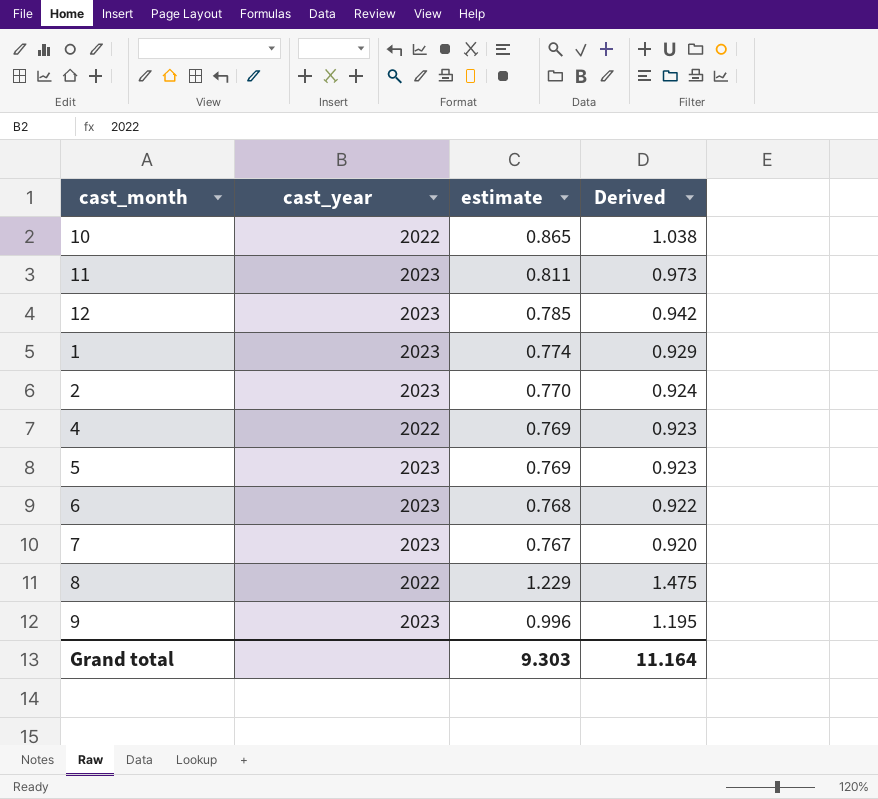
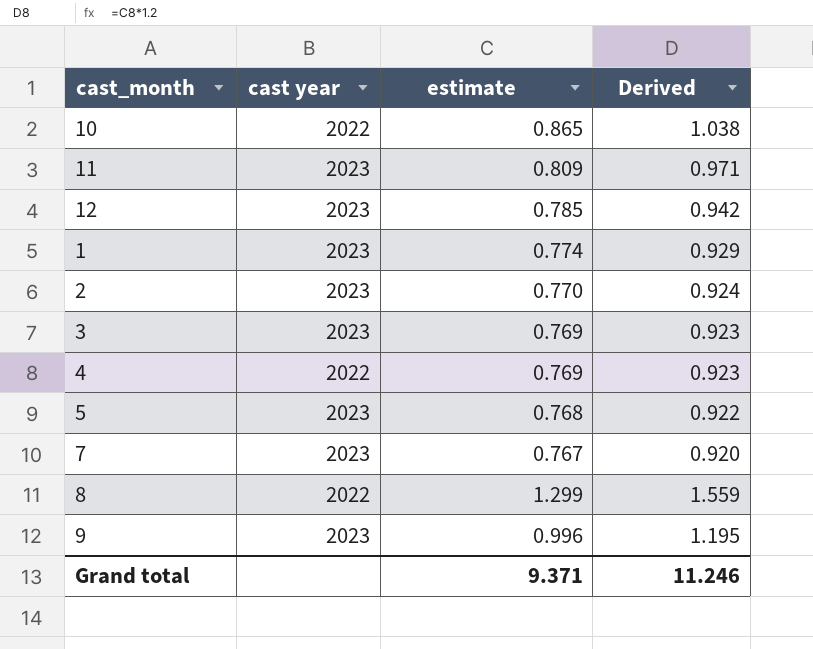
column name: cast_year -> cast year
row 6: 2023 | 0.768 | 0.922 -> none
11 | estimate: 0.811 -> 0.809
11 | Derived: 0.973 -> 0.971
row 3: none -> 2023 | 0.769 | 0.923
5 | estimate: 0.769 -> 0.768
5 | Derived: 0.923 -> 0.922
8 | estimate: 1.229 -> 1.299
8 | Derived: 1.475 -> 1.559
Grand total | estimate: 9.303 -> 9.371
Grand total | Derived: 11.164 -> 11.246

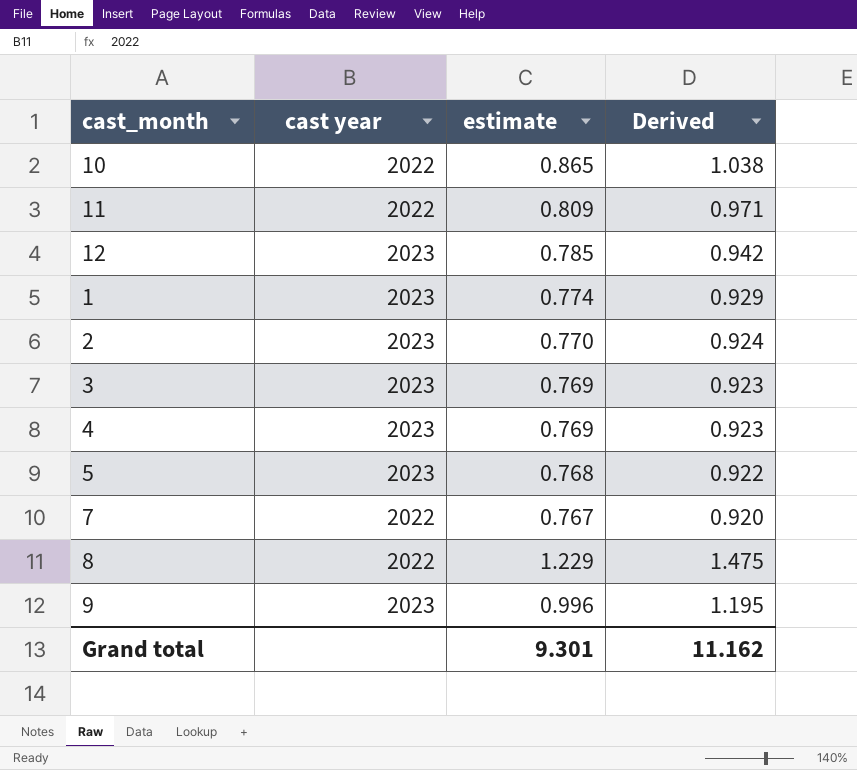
11 | cast year: 2023 -> 2022
4 | cast year: 2022 -> 2023
7 | cast year: 2023 -> 2022
8 | estimate: 1.299 -> 1.229
8 | Derived: 1.559 -> 1.475
Grand total | estimate: 9.371 -> 9.301
Grand total | Derived: 11.246 -> 11.162

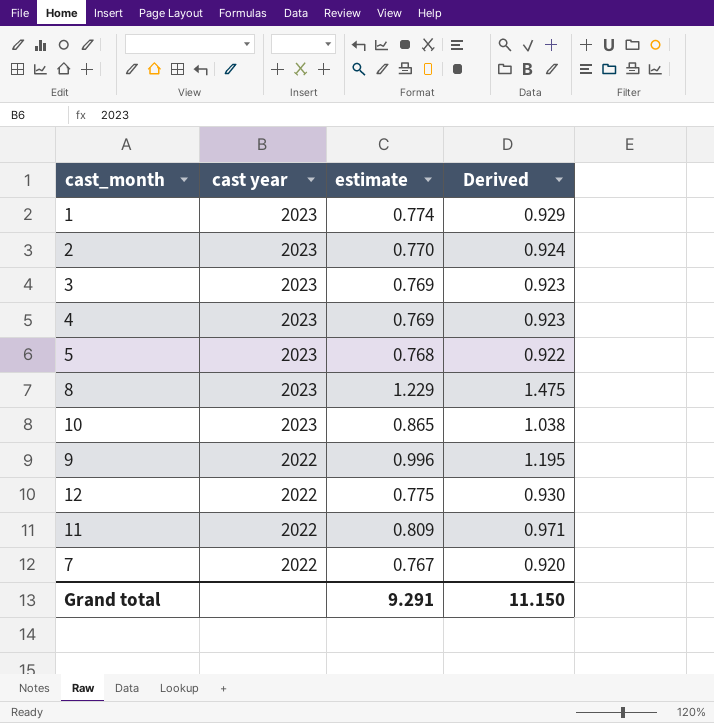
row order: none -> cast year descending
8 | cast year: 2022 -> 2023
10 | cast year: 2022 -> 2023
9 | cast year: 2023 -> 2022
12 | cast year: 2023 -> 2022
12 | estimate: 0.785 -> 0.775
12 | Derived: 0.942 -> 0.930
Grand total | estimate: 9.301 -> 9.291
Grand total | Derived: 11.162 -> 11.150

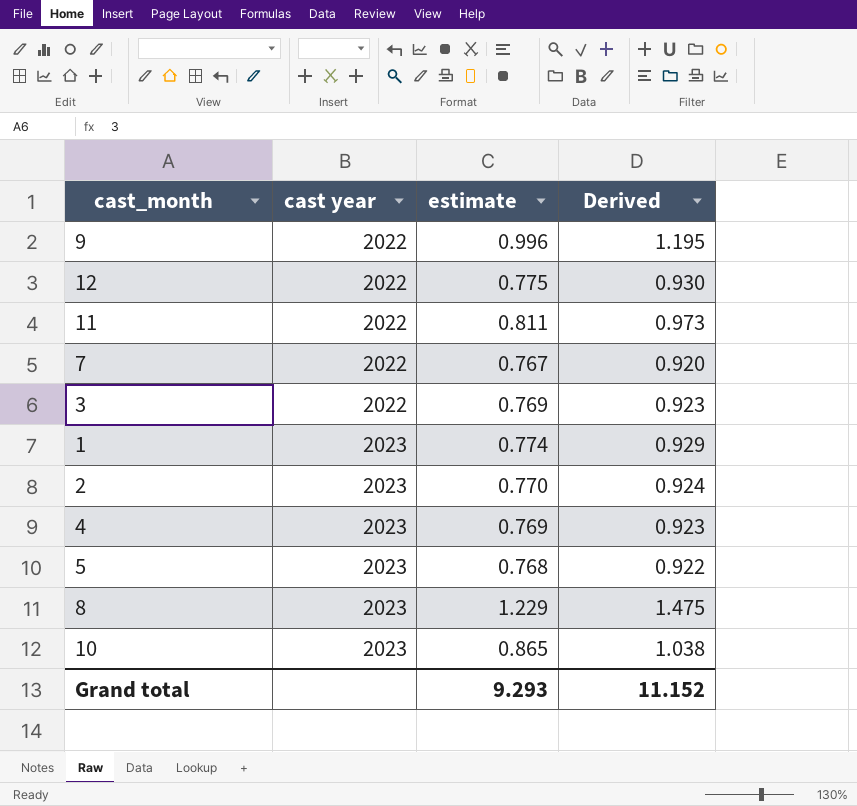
row order: cast year descending -> cast year ascending
11 | estimate: 0.809 -> 0.811
11 | Derived: 0.971 -> 0.973
3 | cast year: 2023 -> 2022
Grand total | estimate: 9.291 -> 9.293
Grand total | Derived: 11.150 -> 11.152

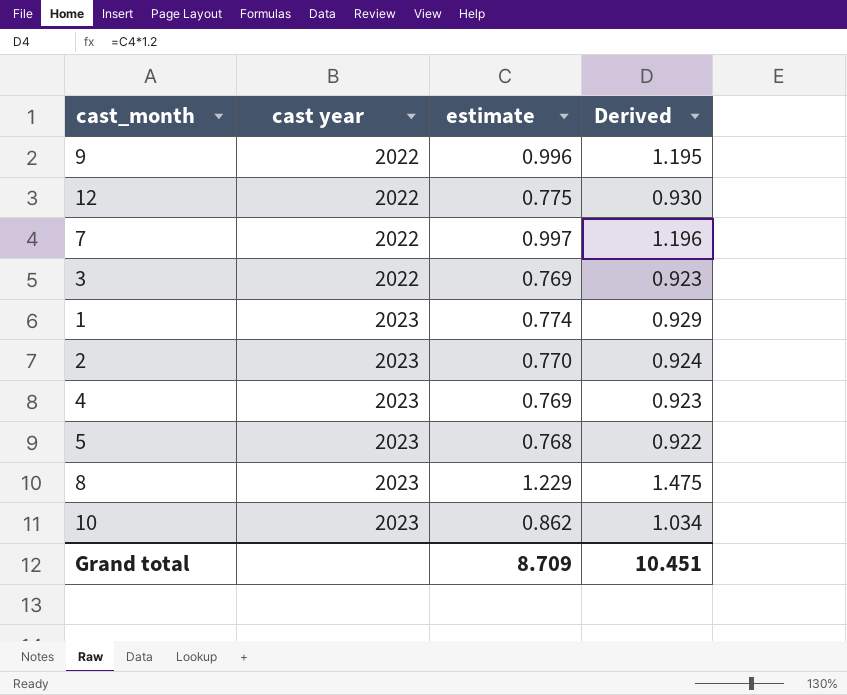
row 11: 2022 | 0.811 | 0.973 -> none
7 | estimate: 0.767 -> 0.997
7 | Derived: 0.920 -> 1.196
10 | estimate: 0.865 -> 0.862
10 | Derived: 1.038 -> 1.034
Grand total | estimate: 9.293 -> 8.709
Grand total | Derived: 11.152 -> 10.451

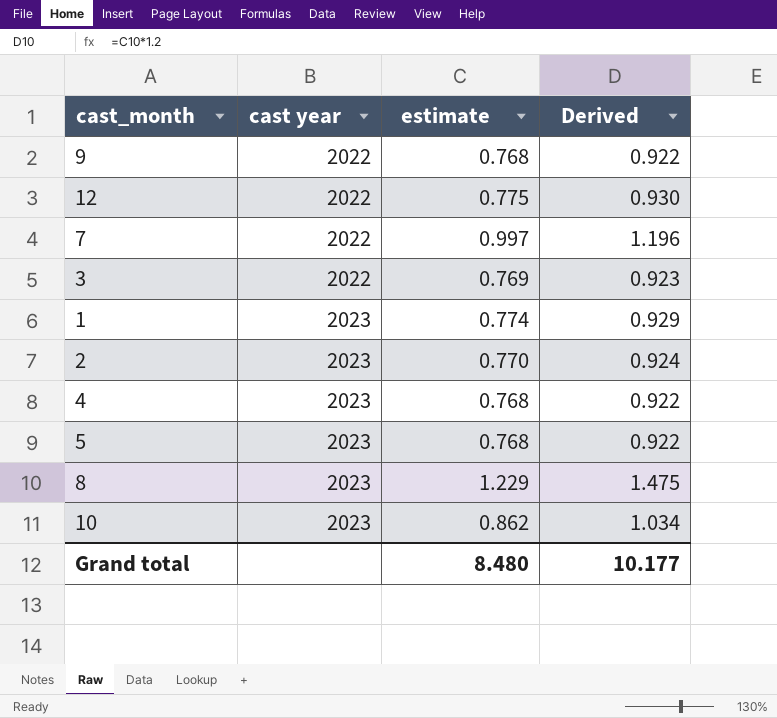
9 | estimate: 0.996 -> 0.768
9 | Derived: 1.195 -> 0.922
4 | estimate: 0.769 -> 0.768
4 | Derived: 0.923 -> 0.922
Grand total | estimate: 8.709 -> 8.480
Grand total | Derived: 10.451 -> 10.177

